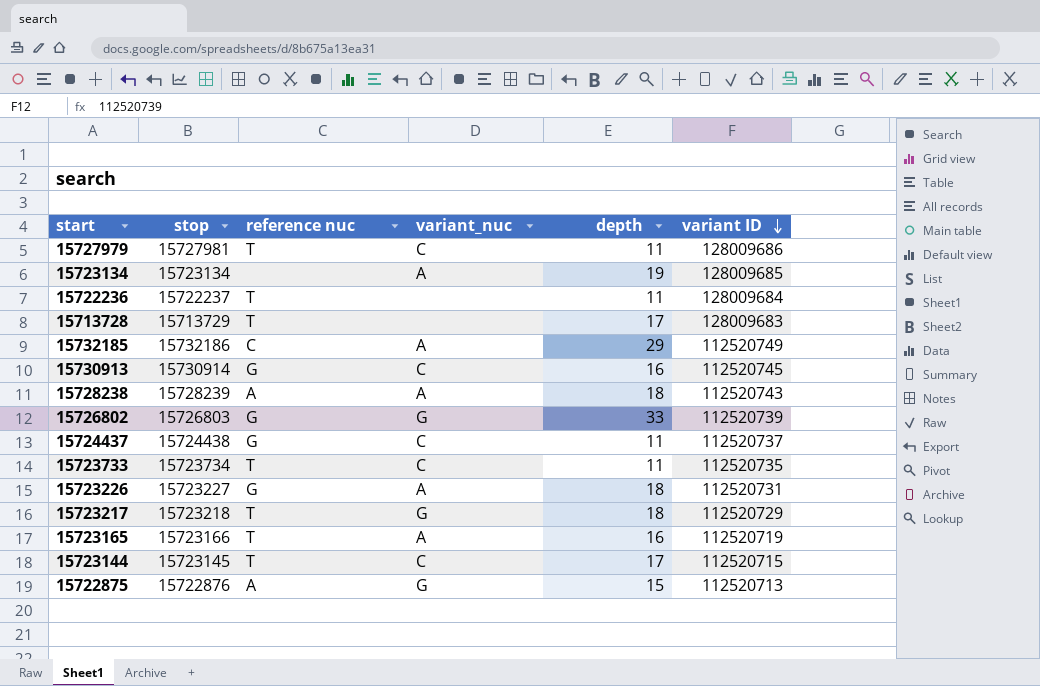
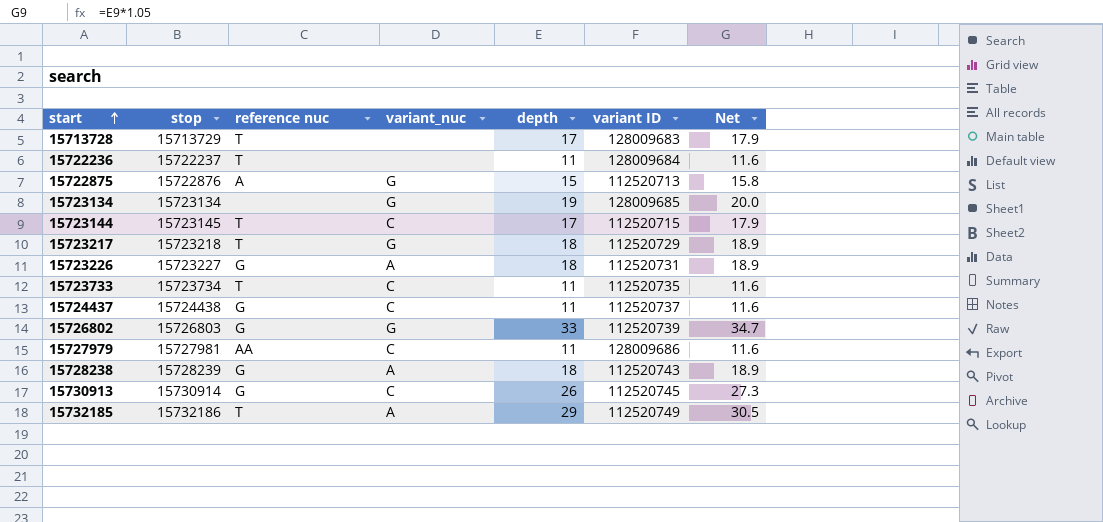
row order: variant ID descending -> start ascending
column Net | formula: none -> [depth] * 1.05
row 15723165: 15723166 | T | A | 16 | 112520719 -> none
15723134 | variant_nuc: A -> G
15727979 | reference nuc: T -> AA
15728238 | reference nuc: A -> G
15730913 | depth: 16 -> 26
15732185 | reference nuc: C -> T

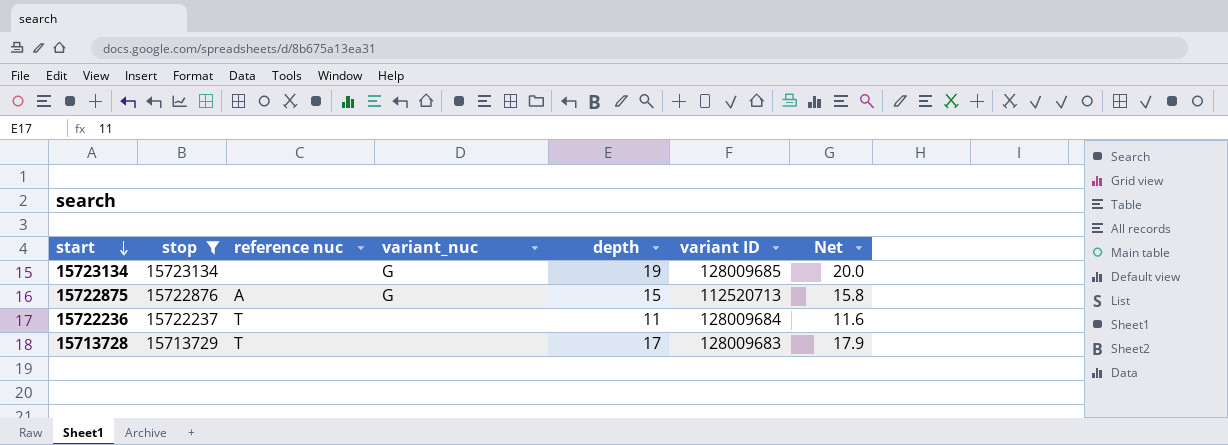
filter: none -> stop <= 15723134
row order: start ascending -> start descending

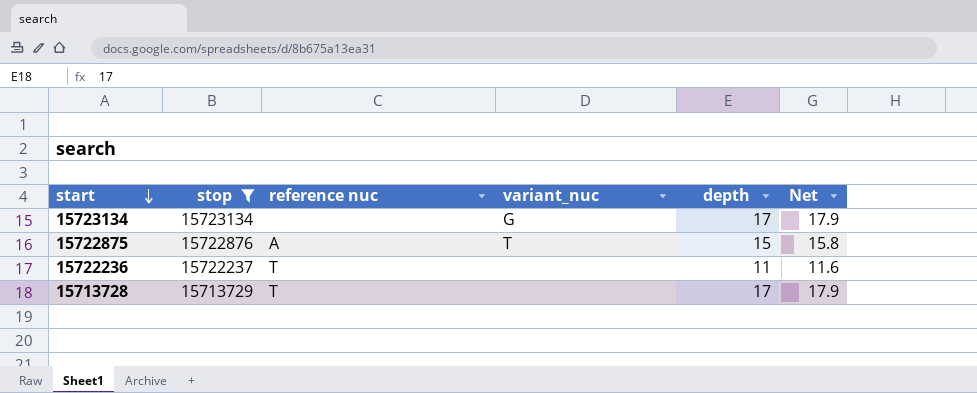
column variant ID | position: 6 -> none
15723134 | depth: 19 -> 17
15723134 | Net: 20.0 -> 17.9
15722875 | variant_nuc: G -> T

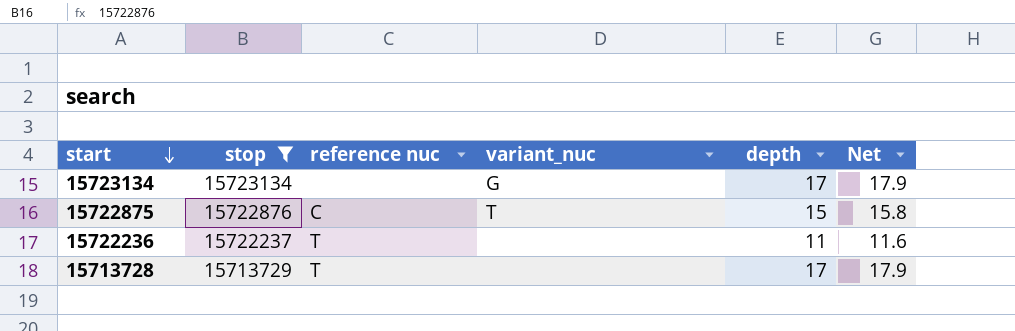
15722875 | reference nuc: A -> C

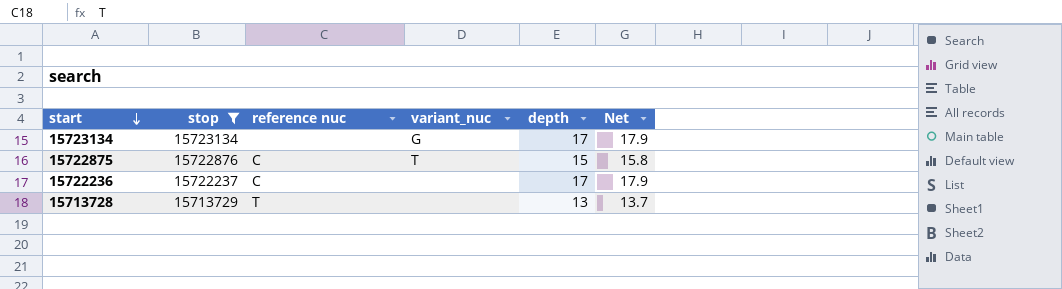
15722236 | reference nuc: T -> C
15722236 | depth: 11 -> 17
15722236 | Net: 11.6 -> 17.9
15713728 | depth: 17 -> 13
15713728 | Net: 17.9 -> 13.7

